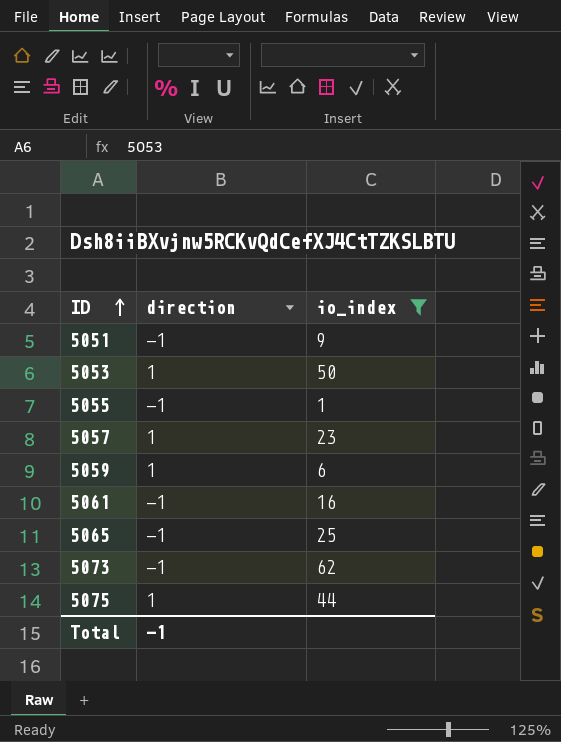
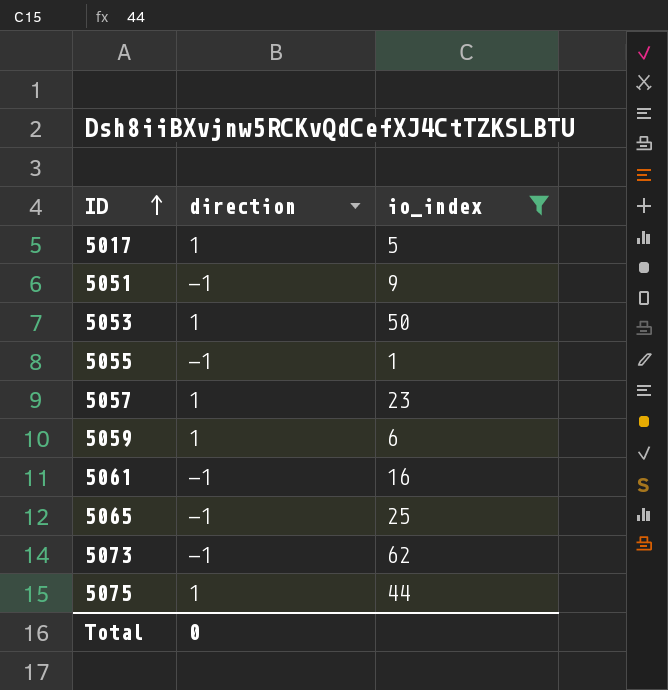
row 5017: none -> 1 | 5
Total | direction: -1 -> 0

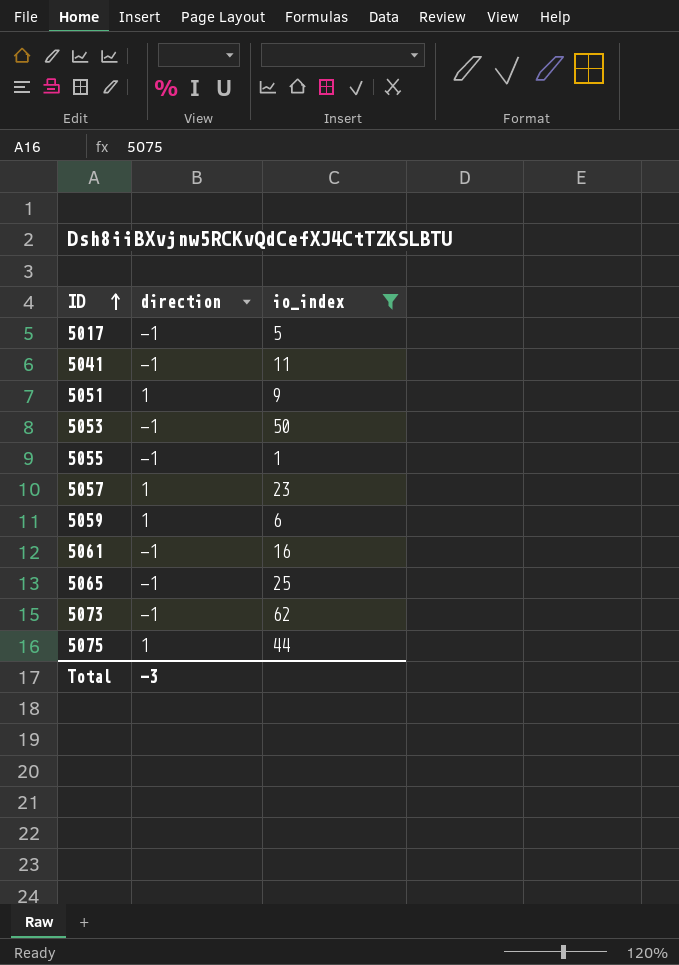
5017 | direction: 1 -> -1
row 5041: none -> -1 | 11
5051 | direction: -1 -> 1
5053 | direction: 1 -> -1
Total | direction: 0 -> -3

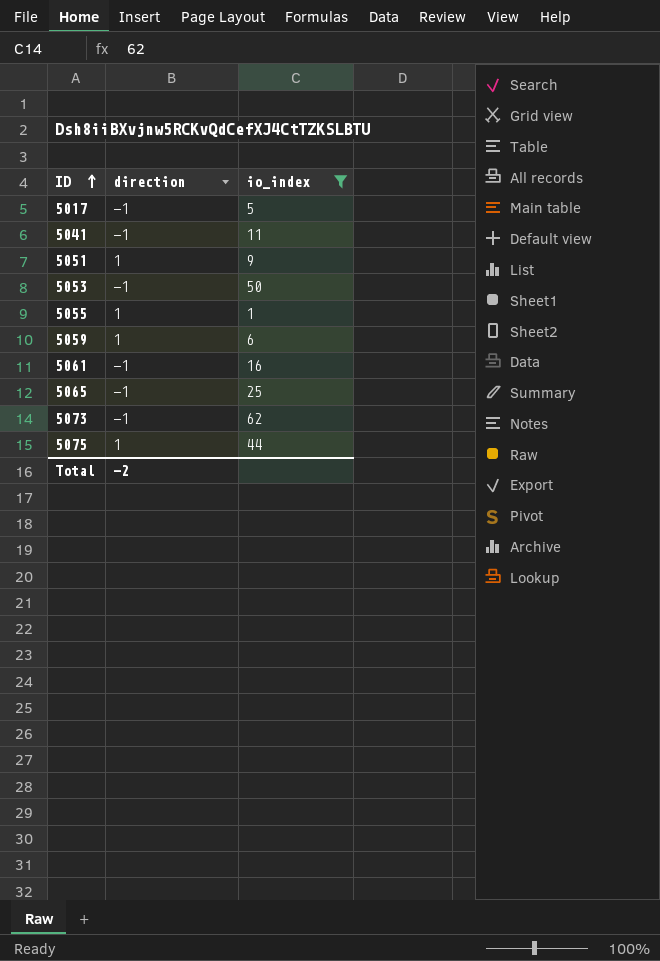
row 5057: 1 | 23 -> none
5055 | direction: -1 -> 1
Total | direction: -3 -> -2

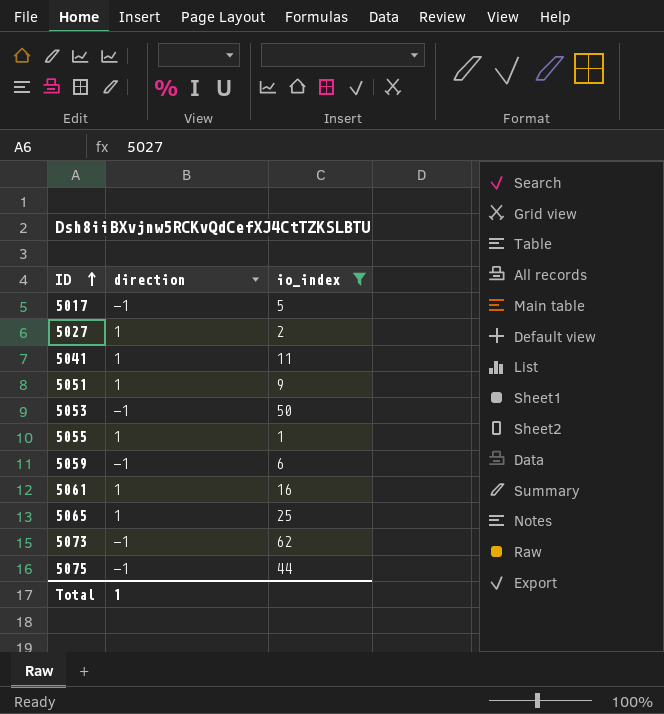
row 5027: none -> 1 | 2
5041 | direction: -1 -> 1
5059 | direction: 1 -> -1
5061 | direction: -1 -> 1
5065 | direction: -1 -> 1
5075 | direction: 1 -> -1
Total | direction: -2 -> 1

